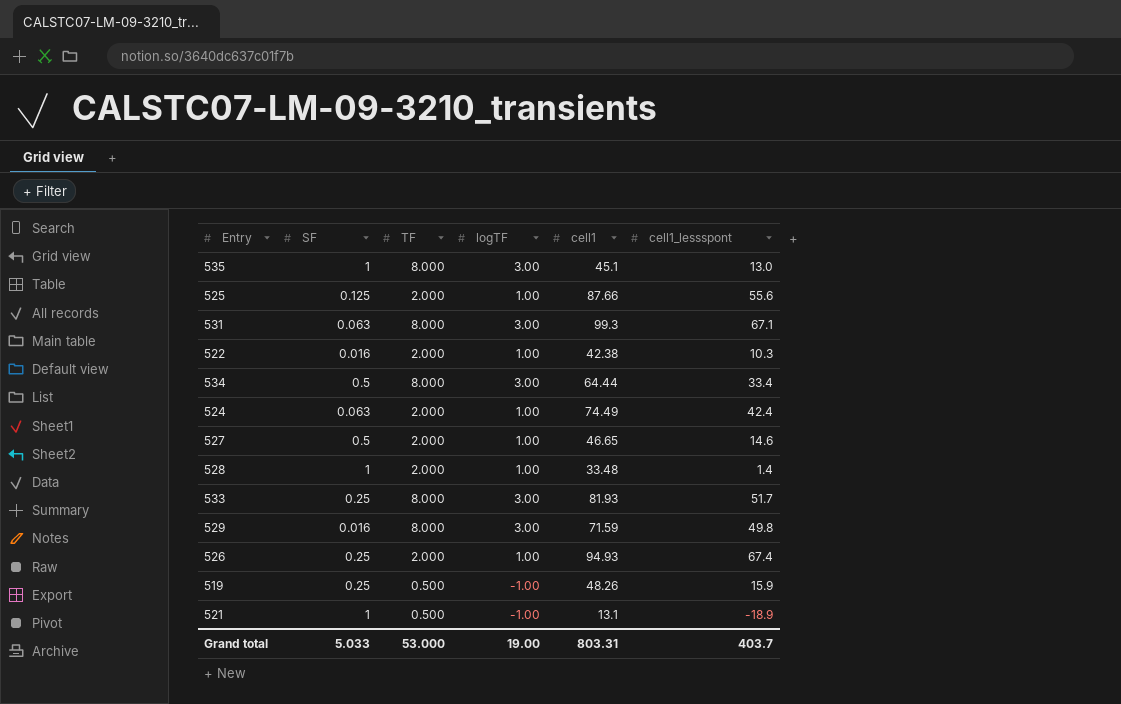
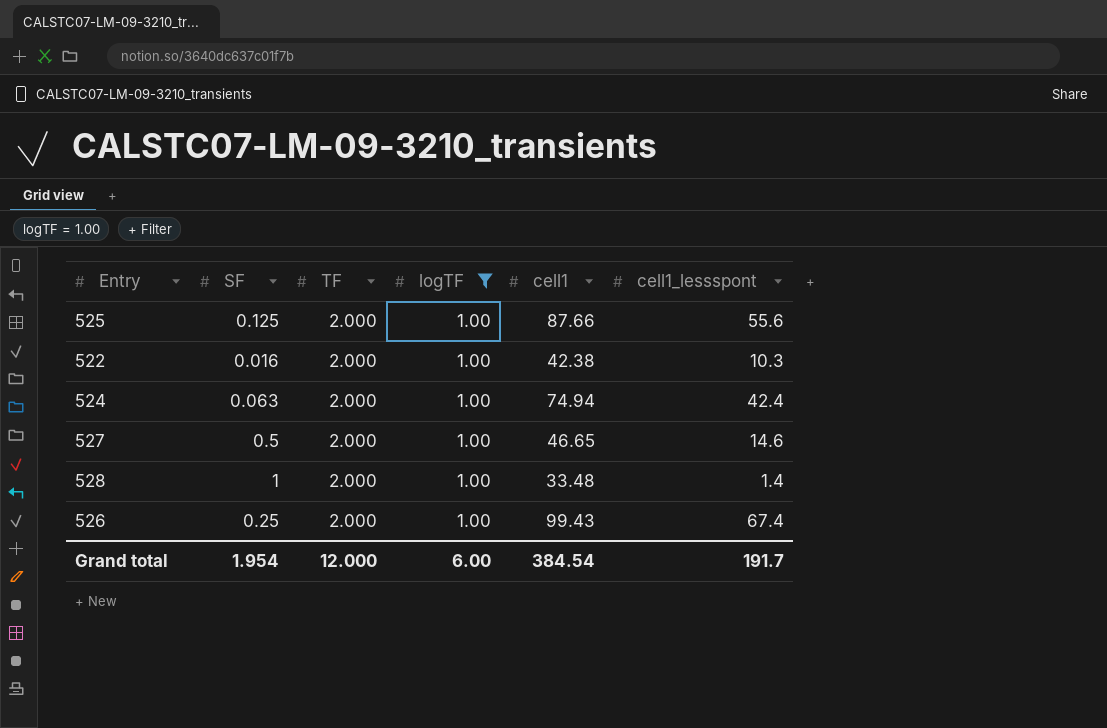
filter: none -> logTF = 1.00
524 | cell1: 74.49 -> 74.94
526 | cell1: 94.93 -> 99.43
Grand total | SF: 5.033 -> 1.954
Grand total | TF: 53.000 -> 12.000
Grand total | logTF: 19.00 -> 6.00
Grand total | cell1: 803.31 -> 384.54
Grand total | cell1_lessspont: 403.7 -> 191.7

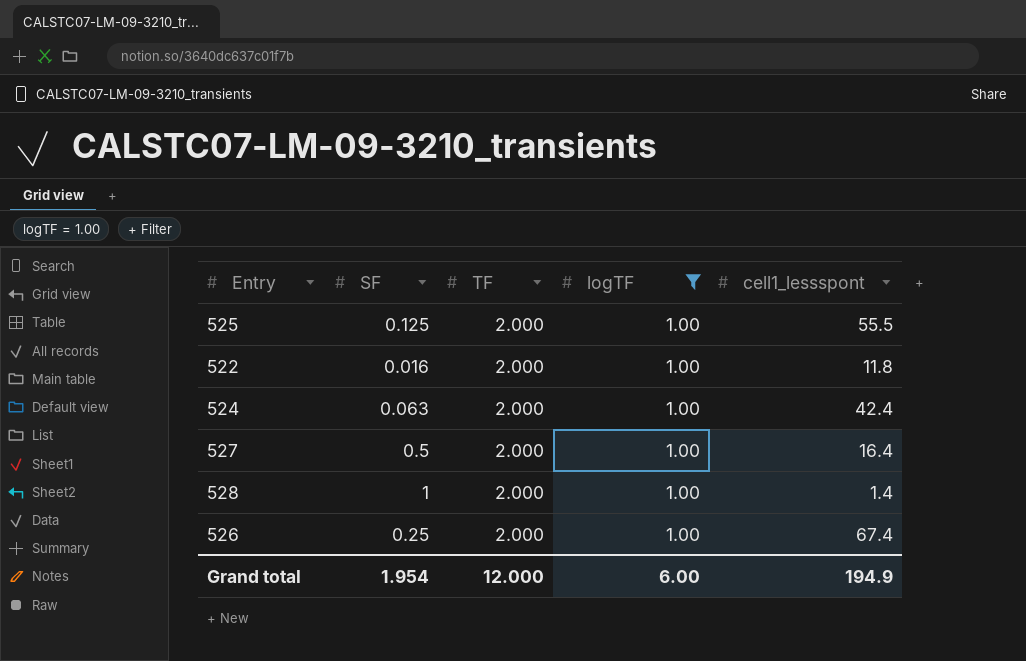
column cell1 | position: 5 -> none
525 | cell1_lessspont: 55.6 -> 55.5
522 | cell1_lessspont: 10.3 -> 11.8
527 | cell1_lessspont: 14.6 -> 16.4
Grand total | cell1_lessspont: 191.7 -> 194.9

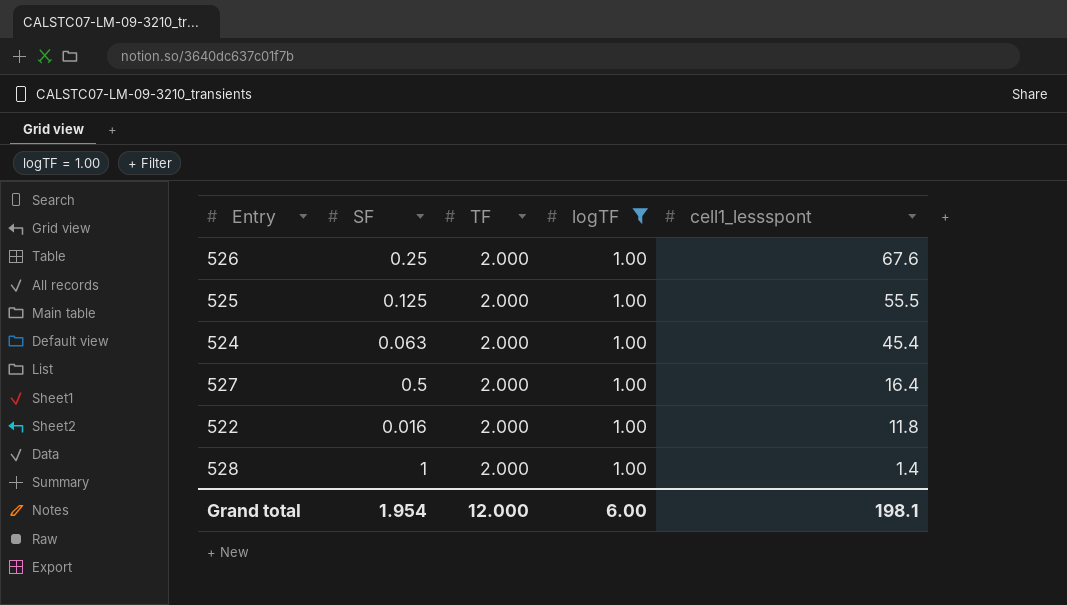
row order: none -> cell1_lessspont descending
526 | cell1_lessspont: 67.4 -> 67.6
524 | cell1_lessspont: 42.4 -> 45.4
Grand total | cell1_lessspont: 194.9 -> 198.1

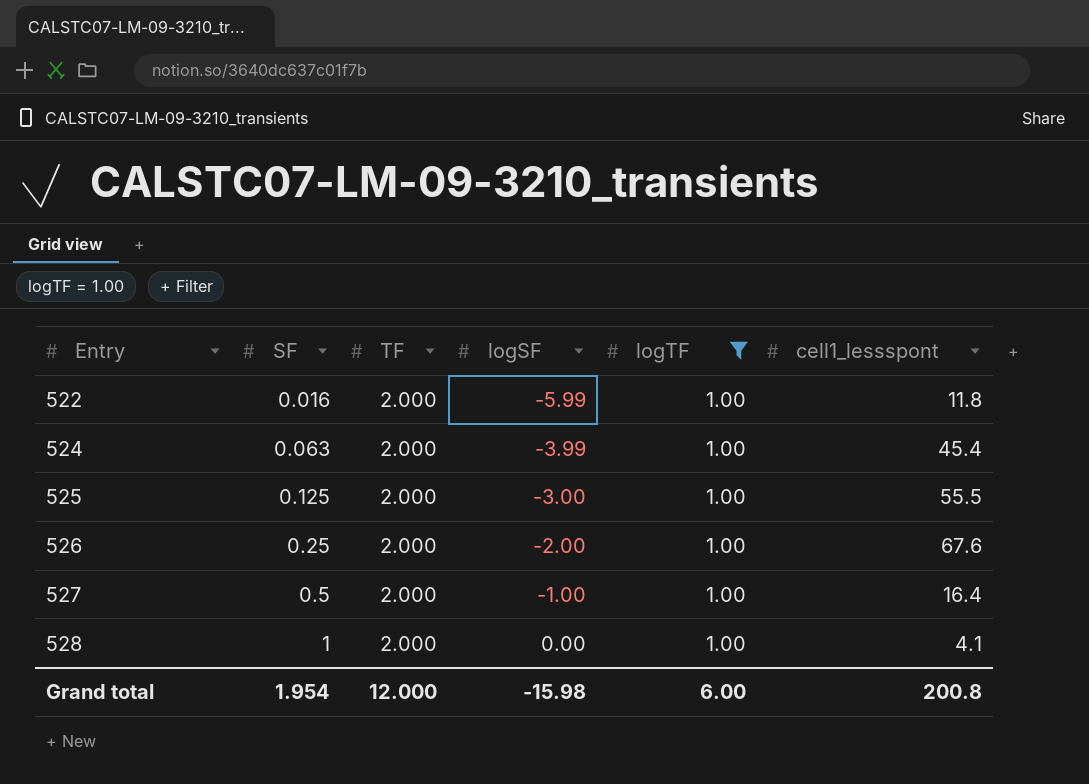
row order: cell1_lessspont descending -> Entry ascending
column logSF | position: none -> 4
528 | cell1_lessspont: 1.4 -> 4.1
Grand total | cell1_lessspont: 198.1 -> 200.8

